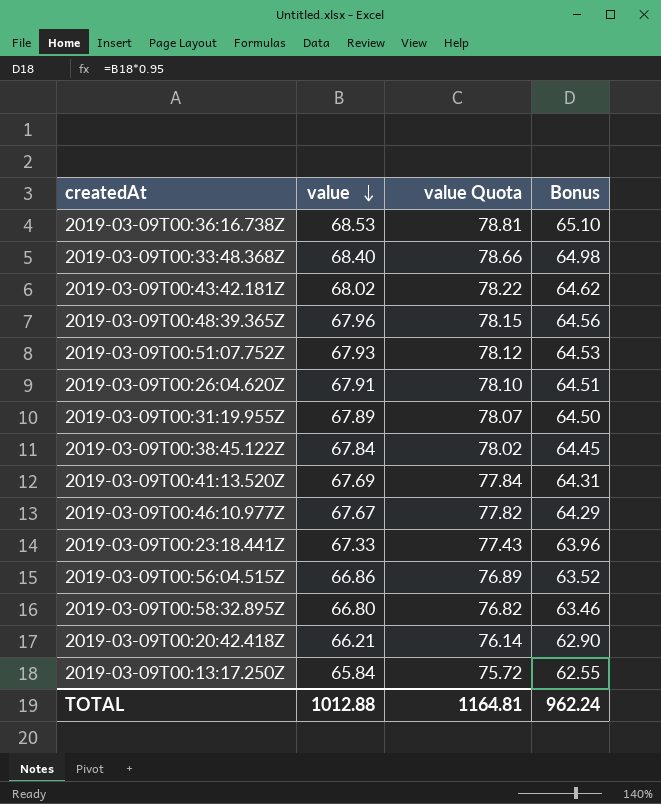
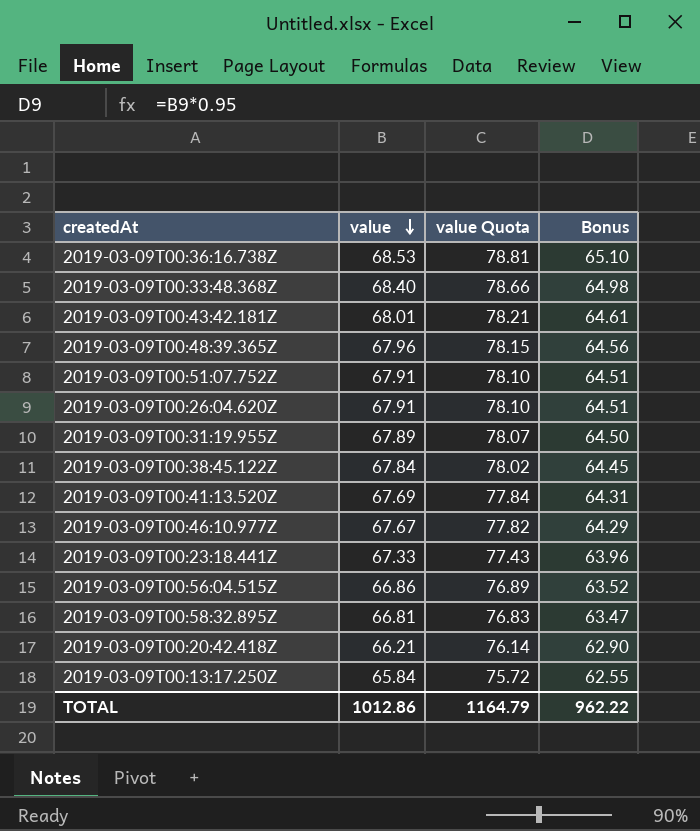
2019-03-09T00:43:42.181Z | value: 68.02 -> 68.01
2019-03-09T00:43:42.181Z | value Quota: 78.22 -> 78.21
2019-03-09T00:43:42.181Z | Bonus: 64.62 -> 64.61
2019-03-09T00:51:07.752Z | value: 67.93 -> 67.91
2019-03-09T00:51:07.752Z | value Quota: 78.12 -> 78.10
2019-03-09T00:51:07.752Z | Bonus: 64.53 -> 64.51
2019-03-09T00:58:32.895Z | value: 66.80 -> 66.81
2019-03-09T00:58:32.895Z | value Quota: 76.82 -> 76.83
2019-03-09T00:58:32.895Z | Bonus: 63.46 -> 63.47
TOTAL | value: 1012.88 -> 1012.86
TOTAL | value Quota: 1164.81 -> 1164.79
TOTAL | Bonus: 962.24 -> 962.22

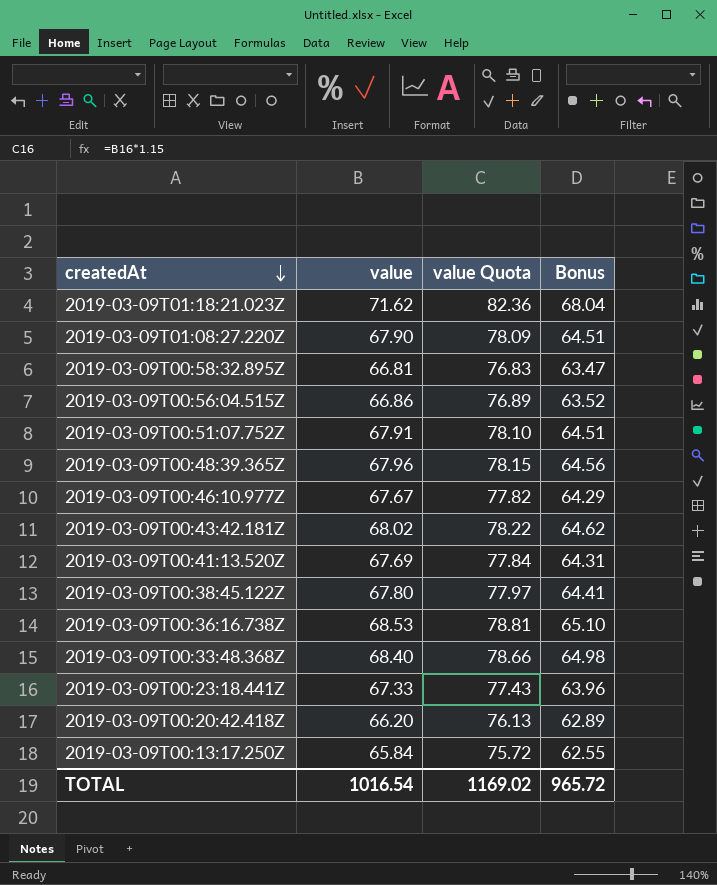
row order: value descending -> createdAt descending
row 2019-03-09T00:26:04.620Z: 67.91 | 78.10 | 64.51 -> none
row 2019-03-09T00:31:19.955Z: 67.89 | 78.07 | 64.50 -> none
row 2019-03-09T01:18:21.023Z: none -> 71.62 | 82.36 | 68.04
row 2019-03-09T01:08:27.220Z: none -> 67.90 | 78.09 | 64.51
2019-03-09T00:43:42.181Z | value: 68.01 -> 68.02
2019-03-09T00:43:42.181Z | value Quota: 78.21 -> 78.22
2019-03-09T00:43:42.181Z | Bonus: 64.61 -> 64.62
2019-03-09T00:38:45.122Z | value: 67.84 -> 67.80
2019-03-09T00:38:45.122Z | value Quota: 78.02 -> 77.97
2019-03-09T00:38:45.122Z | Bonus: 64.45 -> 64.41
2019-03-09T00:20:42.418Z | value: 66.21 -> 66.20
2019-03-09T00:20:42.418Z | value Quota: 76.14 -> 76.13
2019-03-09T00:20:42.418Z | Bonus: 62.90 -> 62.89
TOTAL | value: 1012.86 -> 1016.54
TOTAL | value Quota: 1164.79 -> 1169.02
TOTAL | Bonus: 962.22 -> 965.72

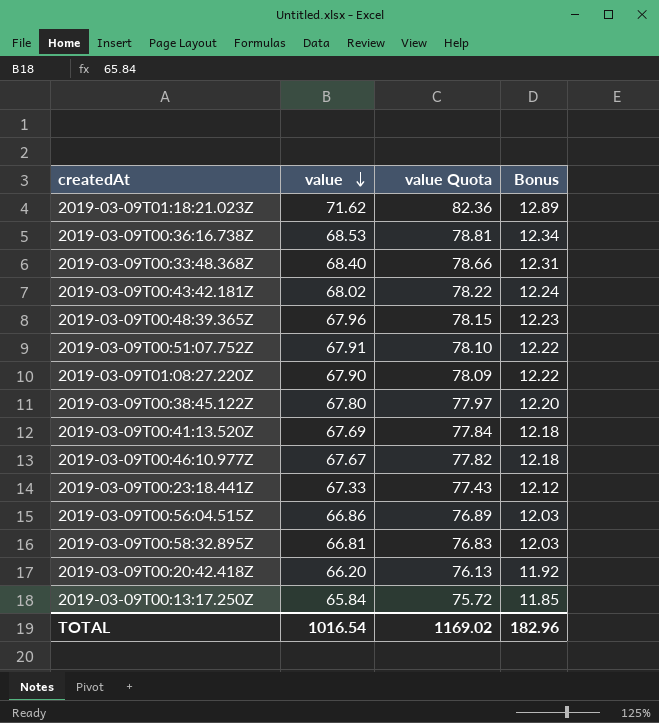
row order: createdAt descending -> value descending
column Bonus | formula: [value] * 0.95 -> [value] * 0.18
TOTAL | Bonus: 965.72 -> 182.96

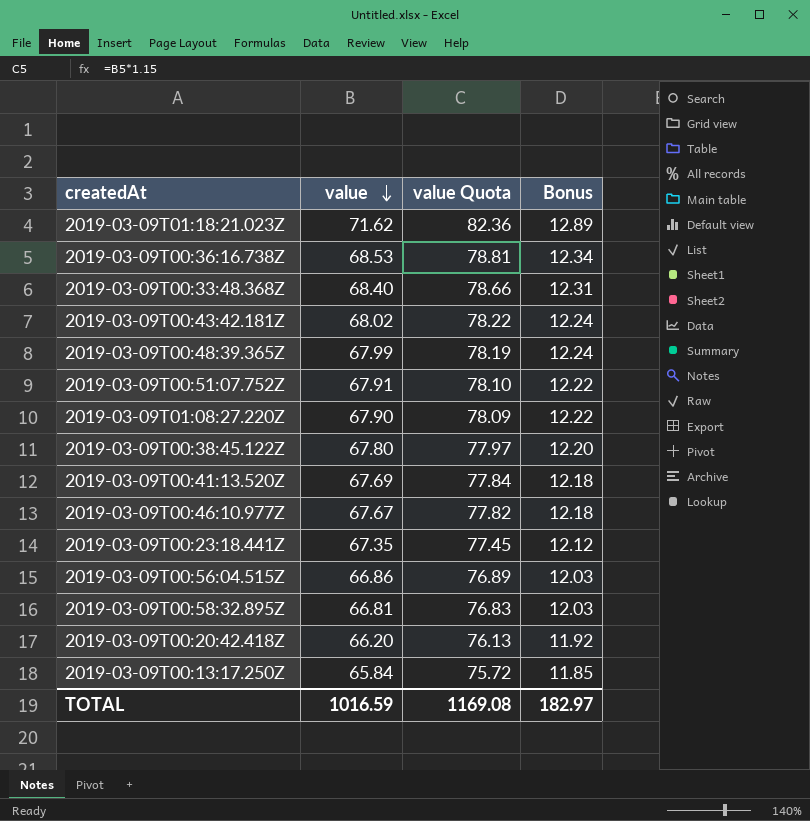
2019-03-09T00:48:39.365Z | value: 67.96 -> 67.99
2019-03-09T00:48:39.365Z | value Quota: 78.15 -> 78.19
2019-03-09T00:48:39.365Z | Bonus: 12.23 -> 12.24
2019-03-09T00:23:18.441Z | value: 67.33 -> 67.35
2019-03-09T00:23:18.441Z | value Quota: 77.43 -> 77.45
TOTAL | value: 1016.54 -> 1016.59
TOTAL | value Quota: 1169.02 -> 1169.08
TOTAL | Bonus: 182.96 -> 182.97

